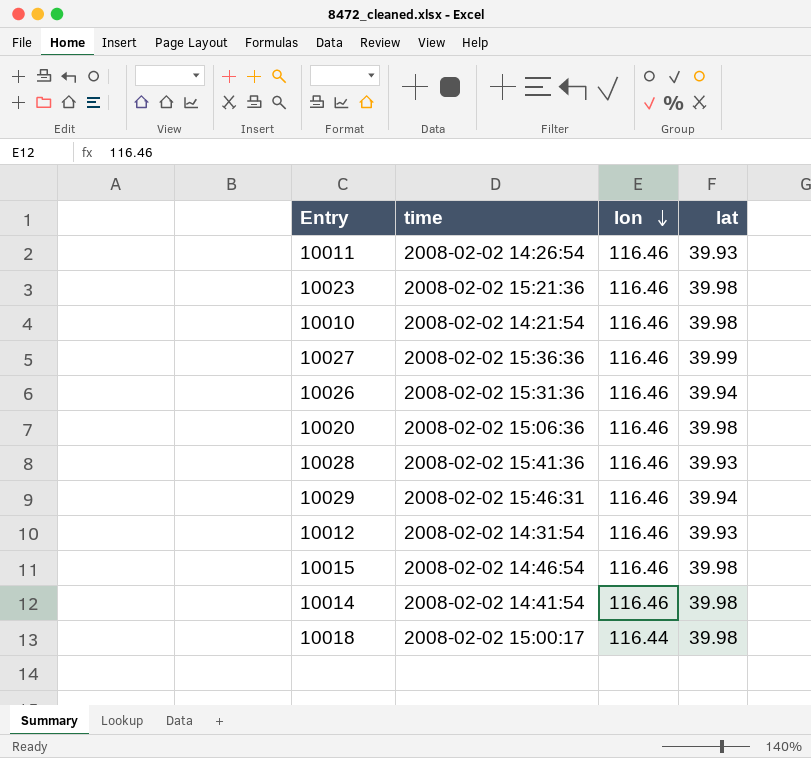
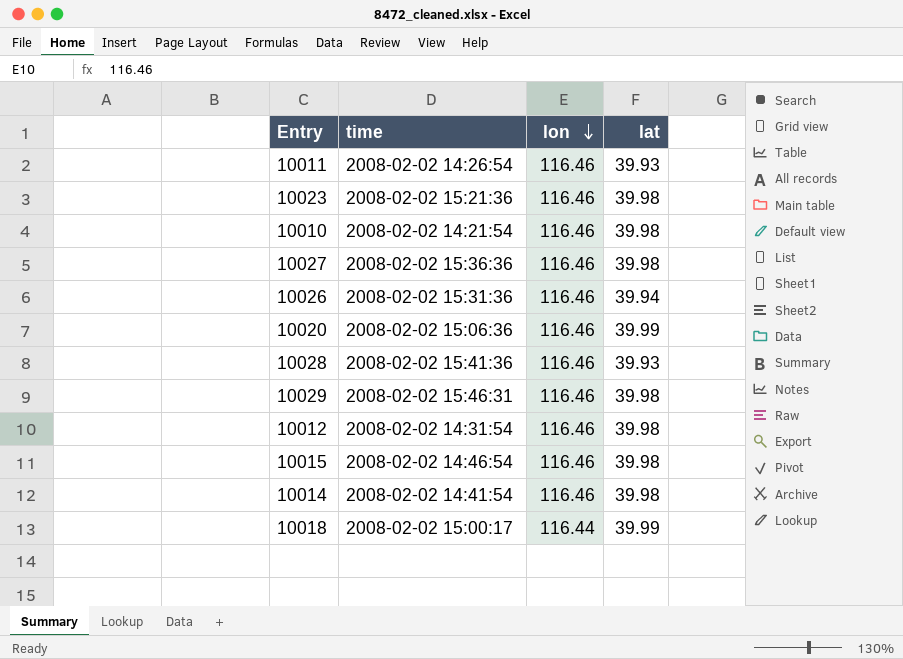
10027 | lat: 39.99 -> 39.98
10020 | lat: 39.98 -> 39.99
10029 | lat: 39.94 -> 39.98
10012 | lat: 39.93 -> 39.98
10018 | lat: 39.98 -> 39.99

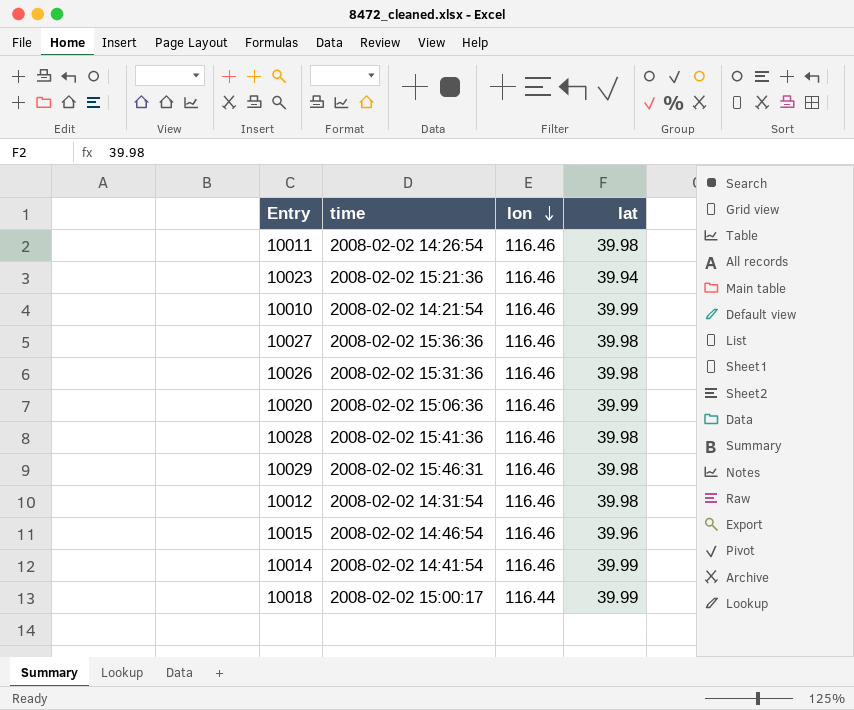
10011 | lat: 39.93 -> 39.98
10023 | lat: 39.98 -> 39.94
10010 | lat: 39.98 -> 39.99
10026 | lat: 39.94 -> 39.98
10028 | lat: 39.93 -> 39.98
10015 | lat: 39.98 -> 39.96
10014 | lat: 39.98 -> 39.99

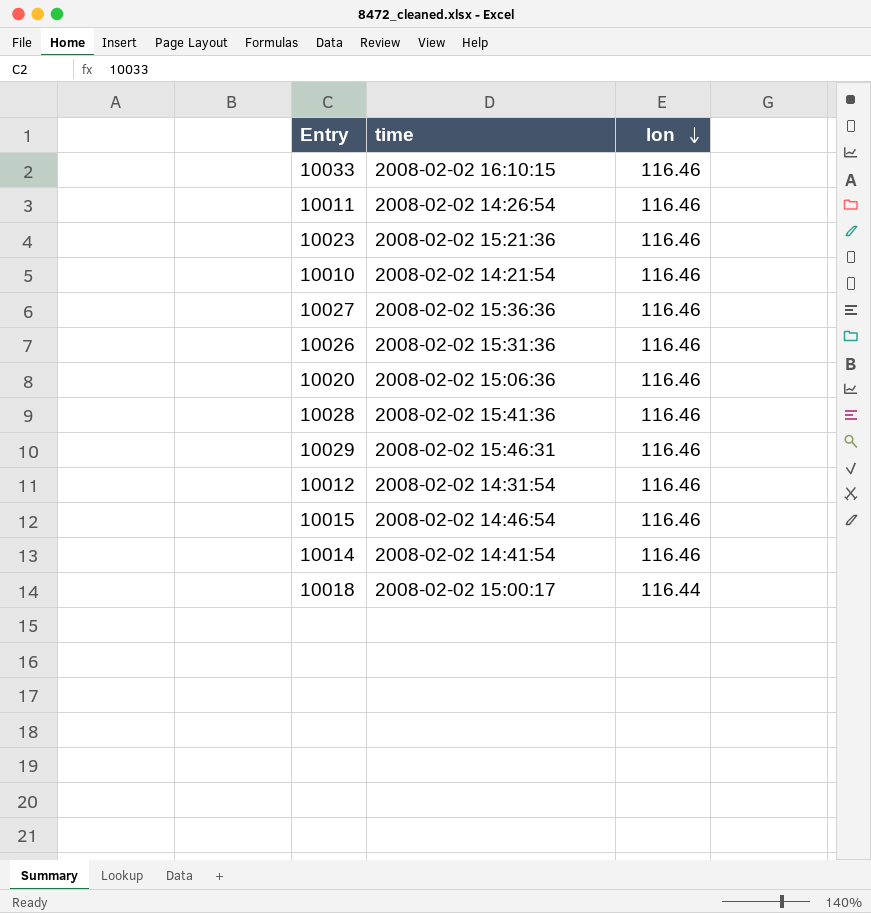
column lat | position: 4 -> none
row 10033: none -> 2008-02-02 16:10:15 | 116.46

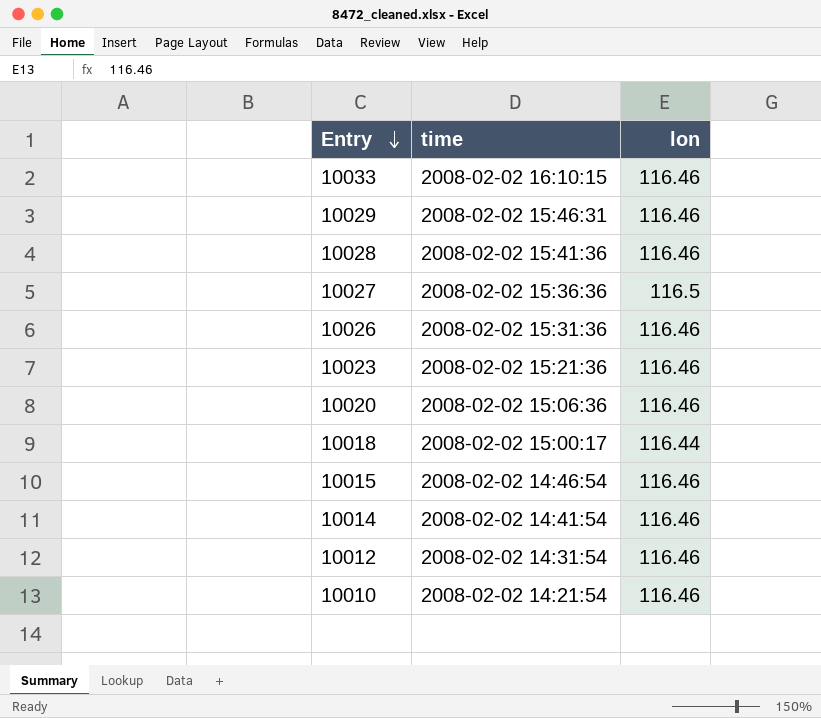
row order: lon descending -> Entry descending
row 10011: 2008-02-02 14:26:54 | 116.46 -> none
10027 | lon: 116.46 -> 116.5

